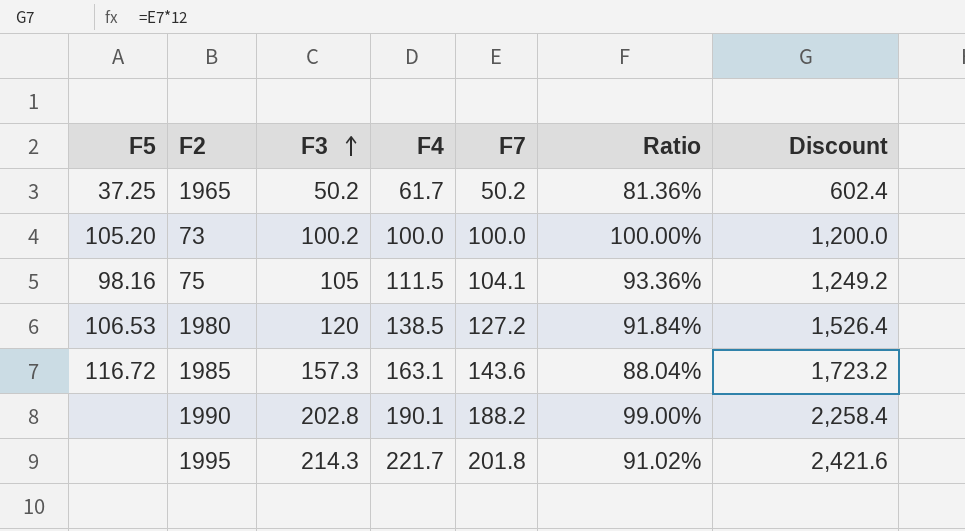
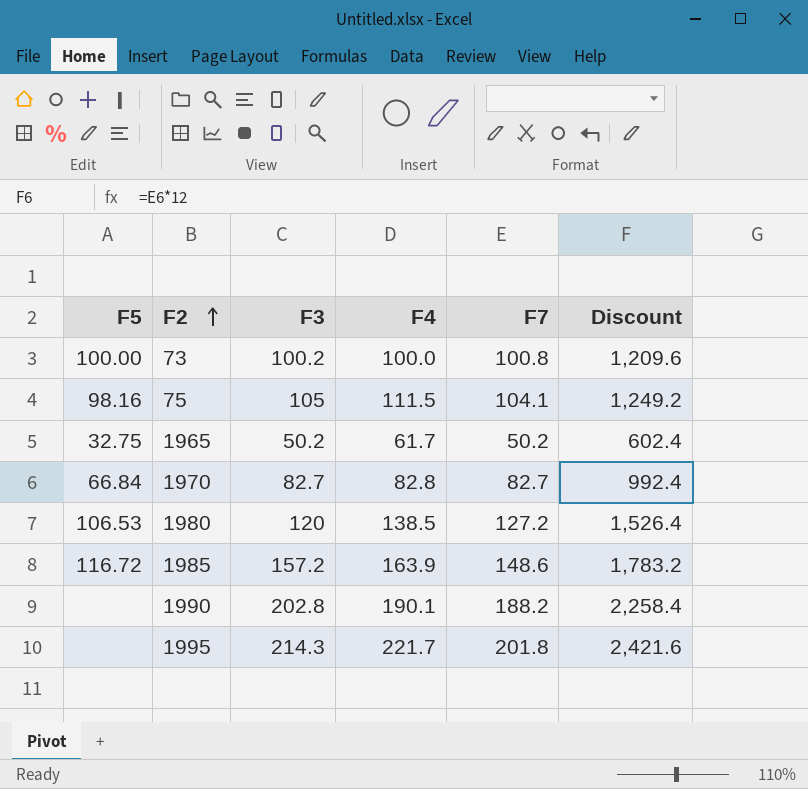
row order: F3 ascending -> F2 ascending
column Ratio | formula: [F7] / [F4] -> none
73 | F5: 105.20 -> 100.00
73 | F7: 100.0 -> 100.8
73 | Discount: 1,200.0 -> 1,209.6
1965 | F5: 37.25 -> 32.75
row 1970: none -> 66.84 | 82.7 | 82.8 | 82.7 | 992.4
1985 | F3: 157.3 -> 157.2
1985 | F4: 163.1 -> 163.9
1985 | F7: 143.6 -> 148.6
1985 | Discount: 1,723.2 -> 1,783.2

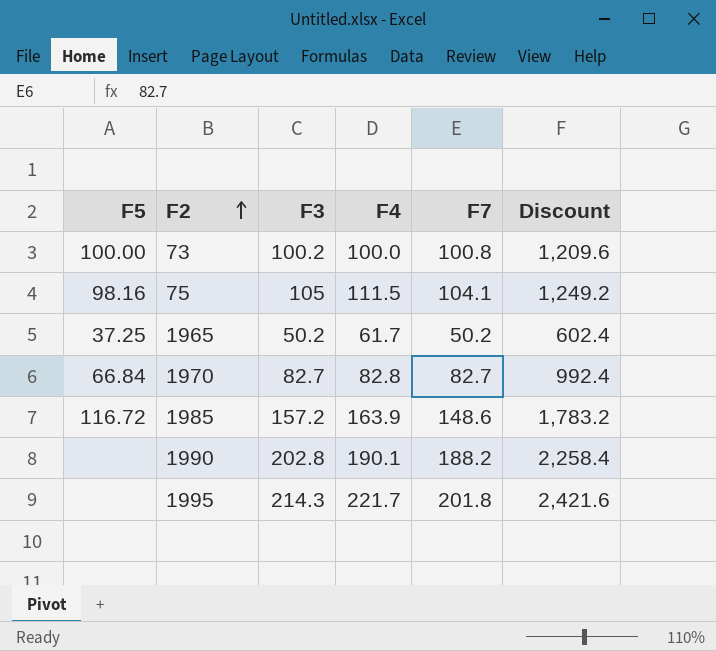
row 1980: 106.53 | 120 | 138.5 | 127.2 | 1,526.4 -> none
1965 | F5: 32.75 -> 37.25

